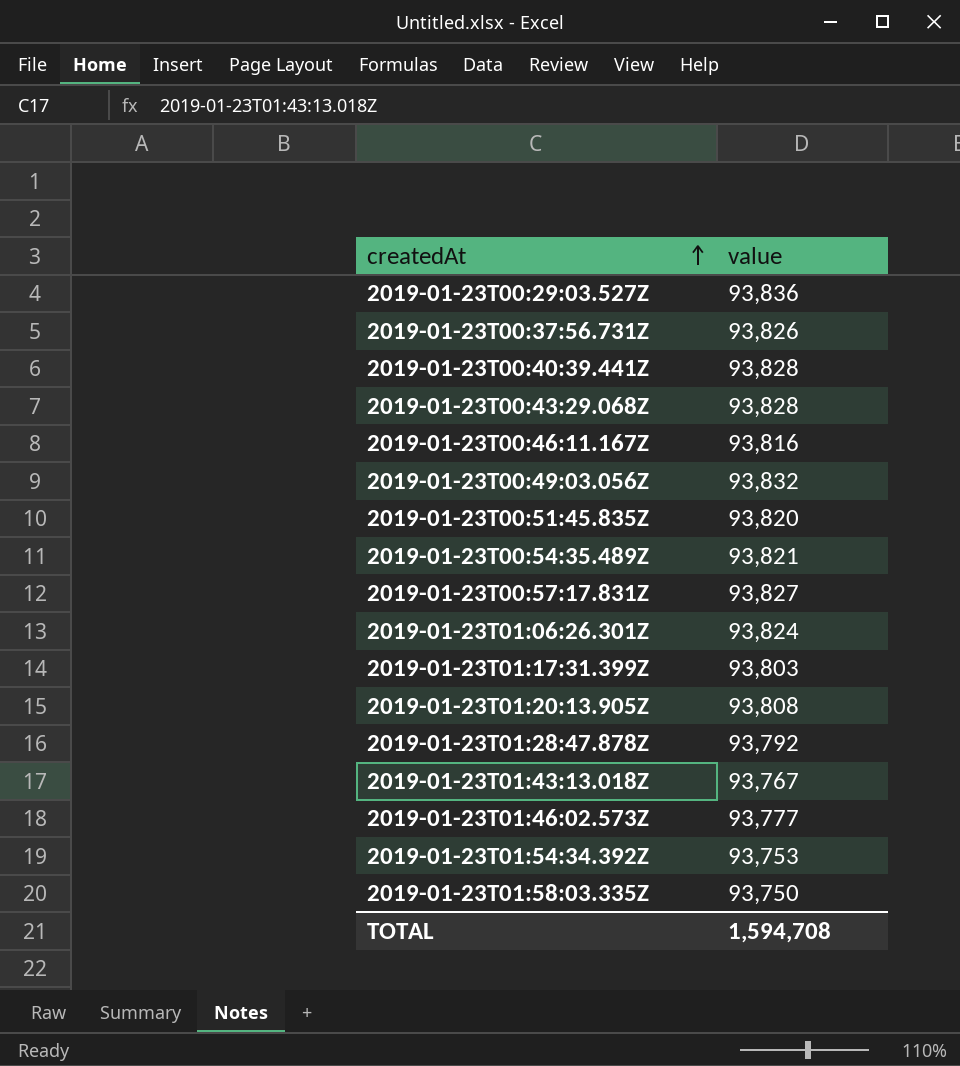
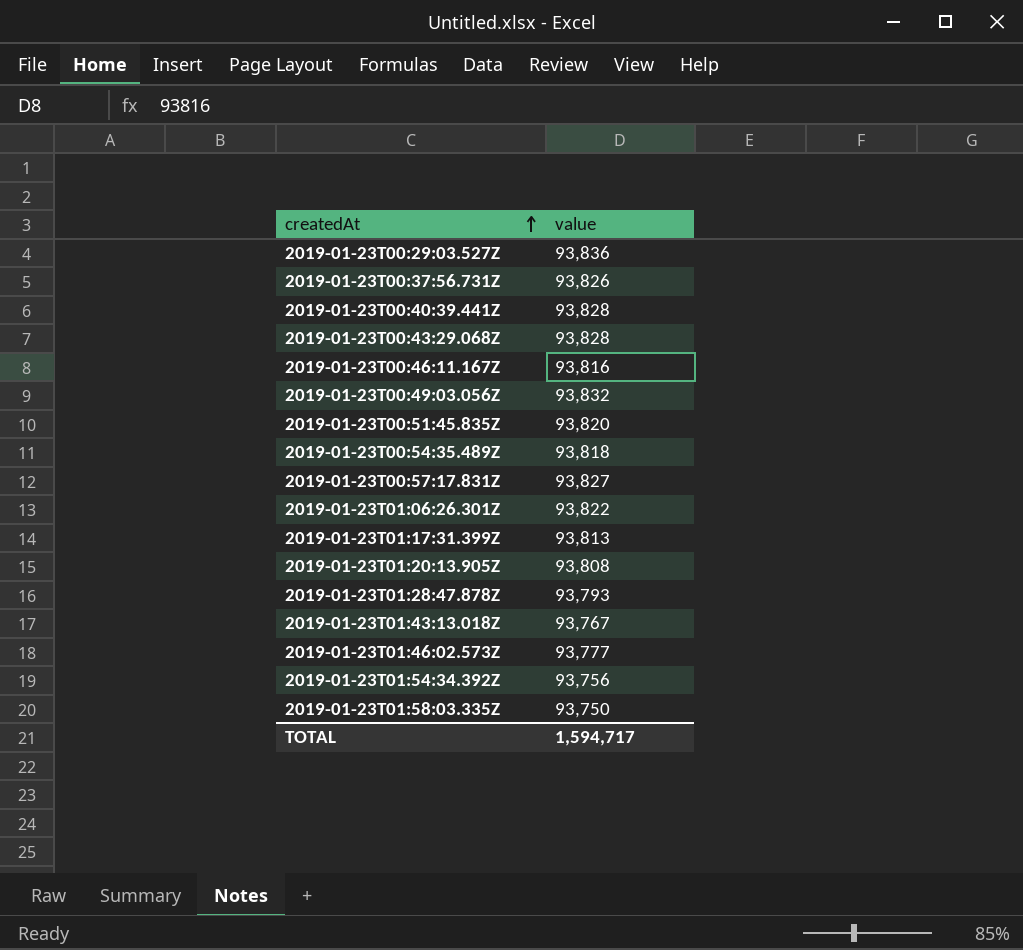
2019-01-23T00:54:35.489Z | value: 93,821 -> 93,818
2019-01-23T01:06:26.301Z | value: 93,824 -> 93,822
2019-01-23T01:17:31.399Z | value: 93,803 -> 93,813
2019-01-23T01:28:47.878Z | value: 93,792 -> 93,793
2019-01-23T01:54:34.392Z | value: 93,753 -> 93,756
TOTAL | value: 1,594,708 -> 1,594,717

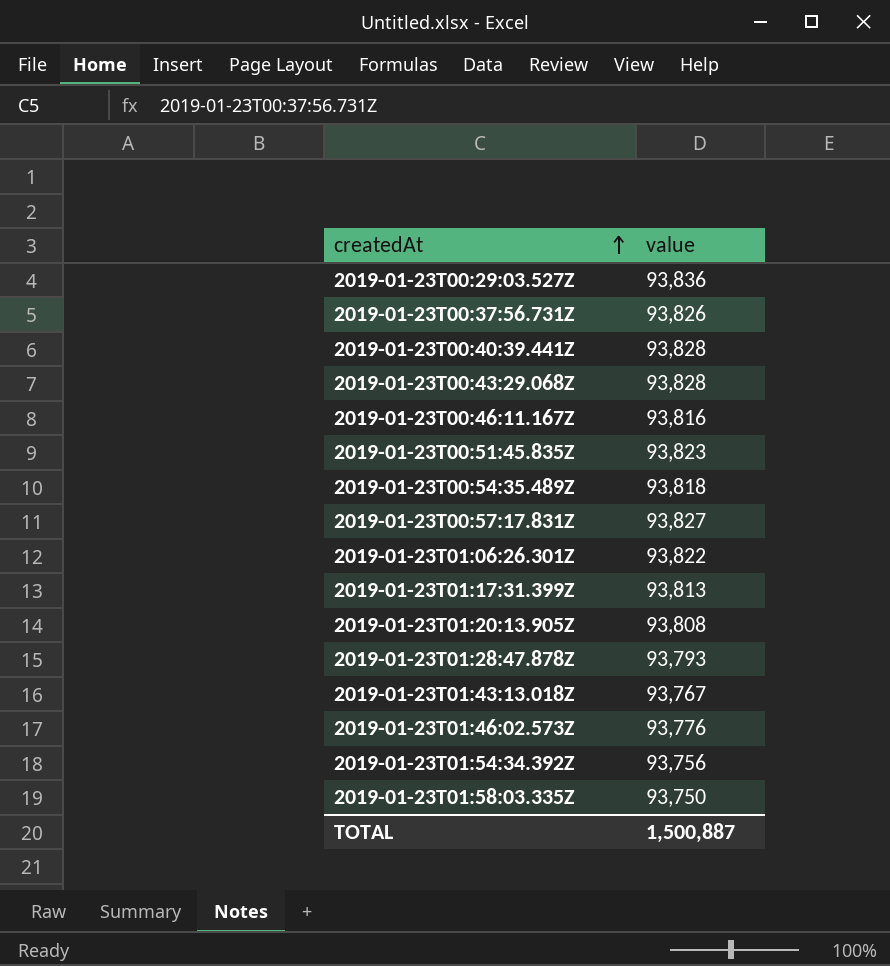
row 2019-01-23T00:49:03.056Z: 93,832 -> none
2019-01-23T00:51:45.835Z | value: 93,820 -> 93,823
2019-01-23T01:46:02.573Z | value: 93,777 -> 93,776
TOTAL | value: 1,594,717 -> 1,500,887

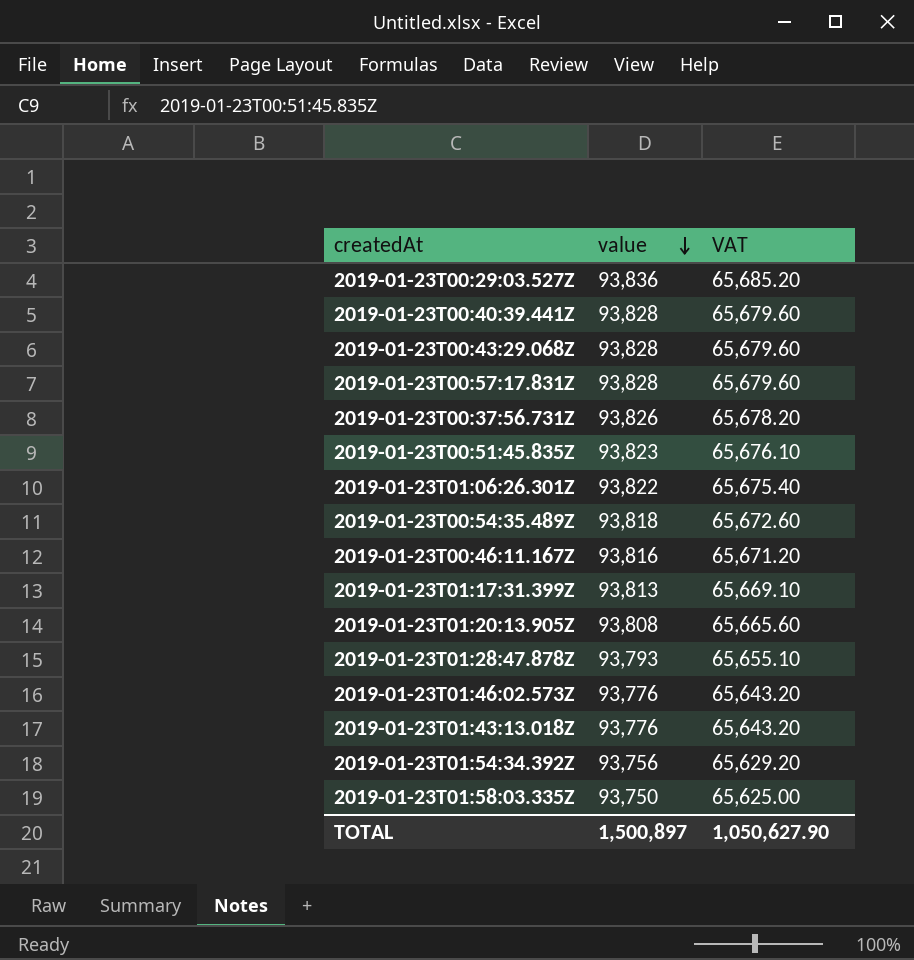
row order: createdAt ascending -> value descending
column VAT | formula: none -> [value] * 0.7
2019-01-23T00:57:17.831Z | value: 93,827 -> 93,828
2019-01-23T01:43:13.018Z | value: 93,767 -> 93,776
TOTAL | value: 1,500,887 -> 1,500,897

